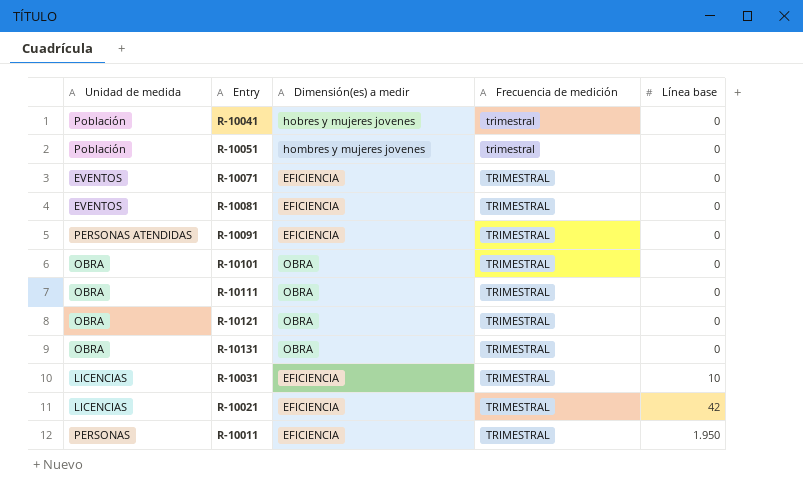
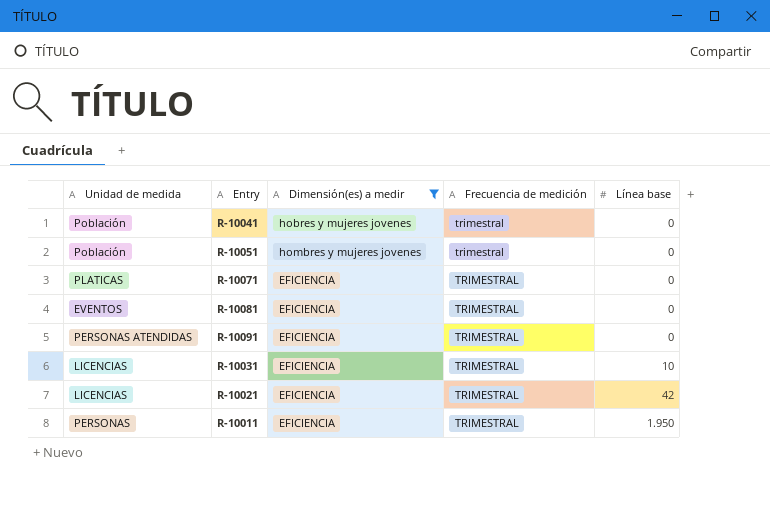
filter: none -> Dimensión(es) a medir != OBRA
R-10071 | Unidad de medida: EVENTOS -> PLATICAS

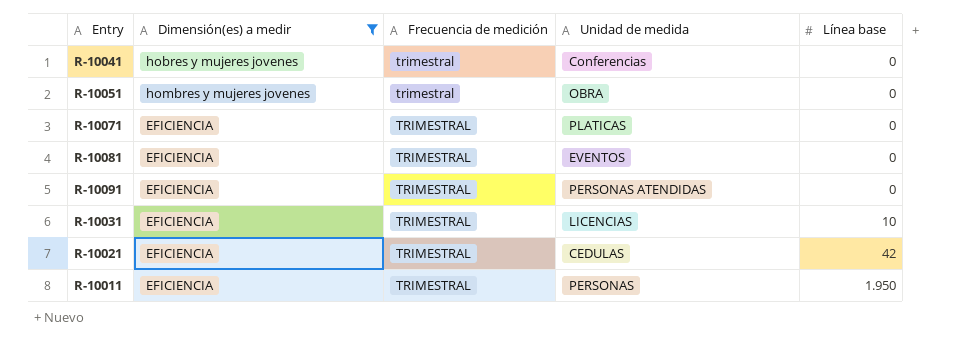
column Unidad de medida | position: 1 -> 4
R-10041 | Unidad de medida: Población -> Conferencias
R-10051 | Unidad de medida: Población -> OBRA
R-10021 | Unidad de medida: LICENCIAS -> CEDULAS

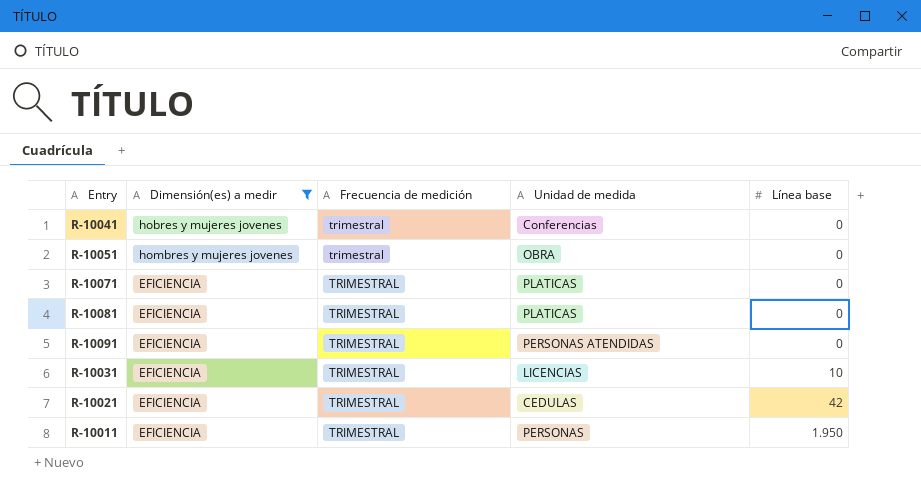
R-10081 | Unidad de medida: EVENTOS -> PLATICAS

